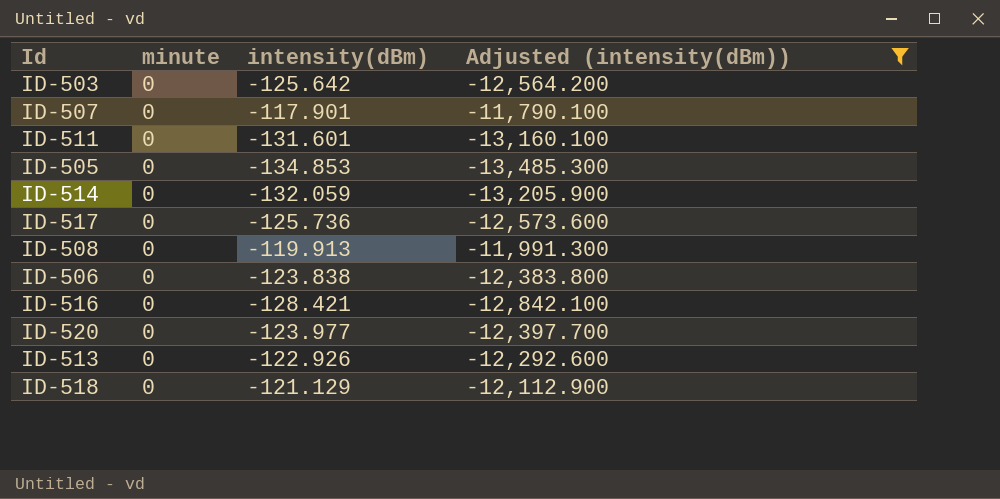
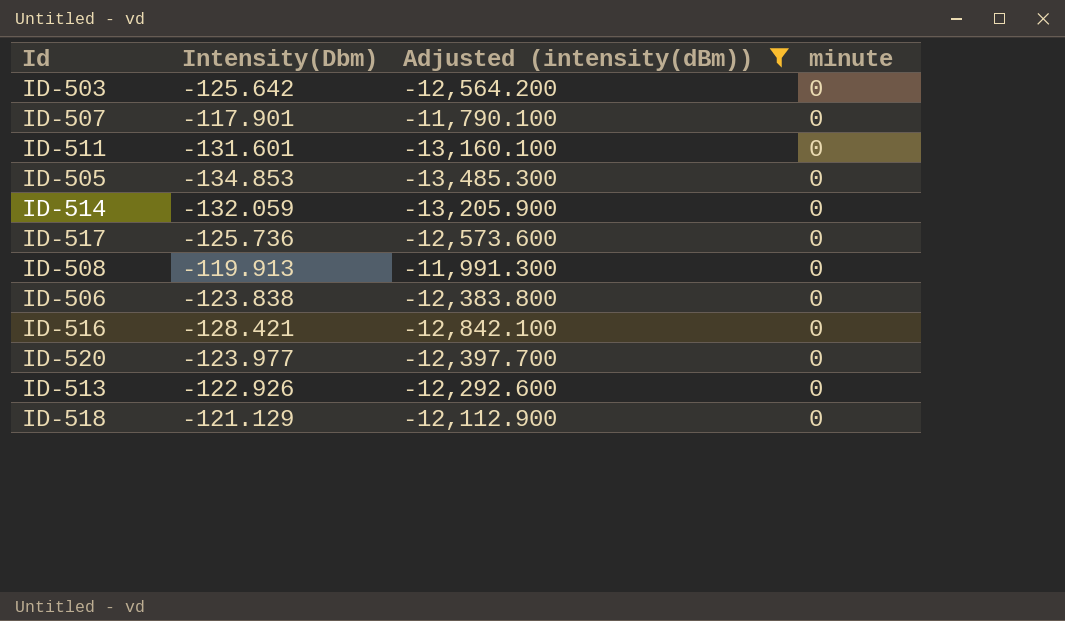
column name: intensity(dBm) -> Intensity(Dbm)
column minute | position: 2 -> 4

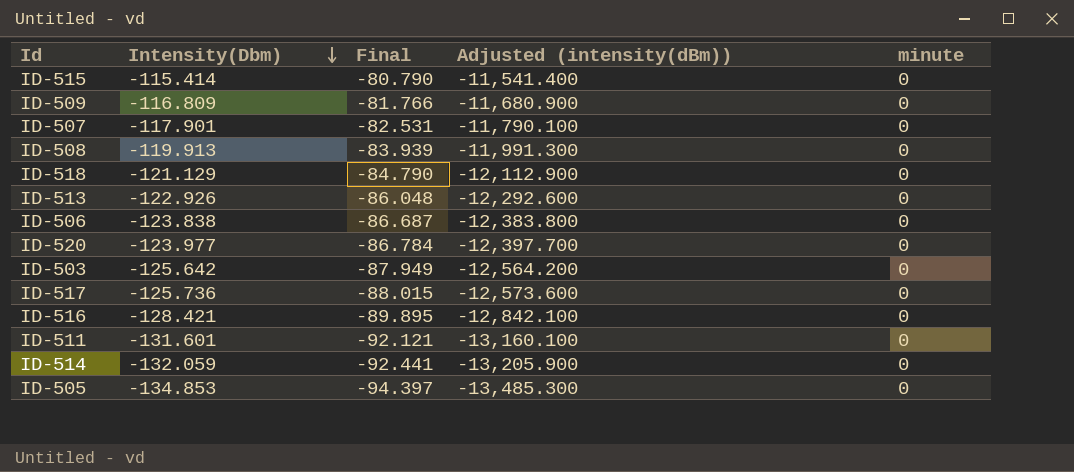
filter: Adjusted (intensity(dBm)) <= -11,790.100 -> none
row order: none -> Intensity(Dbm) descending
column Final | formula: none -> [Intensity(Dbm)] * 0.7

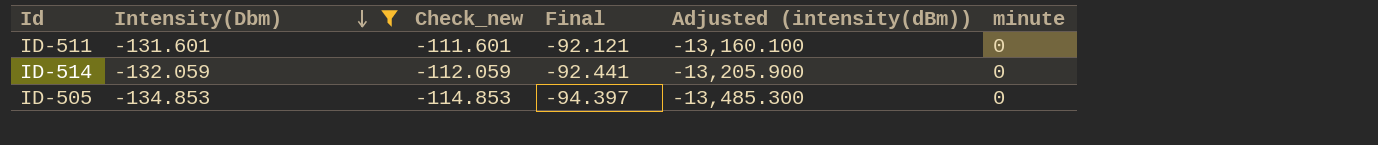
filter: none -> Intensity(Dbm) <= -131.601
column Check_new | formula: none -> [Intensity(Dbm)] + 20

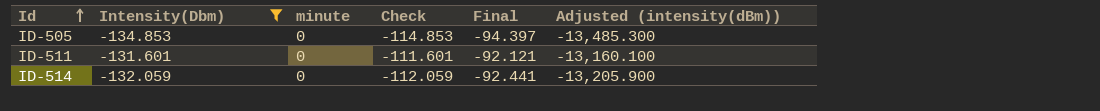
row order: Intensity(Dbm) descending -> Id ascending
column minute | position: 6 -> 3
column name: Check_new -> Check

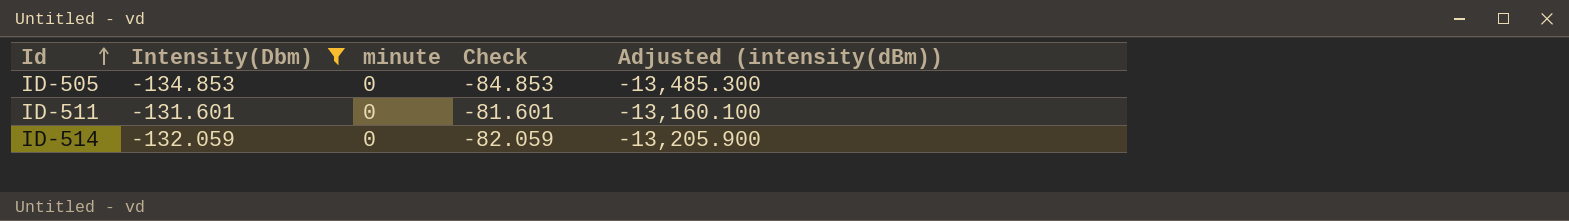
column Final | formula: [Intensity(Dbm)] * 0.7 -> none
column Check | formula: [Intensity(Dbm)] + 20 -> [Intensity(Dbm)] + 50

